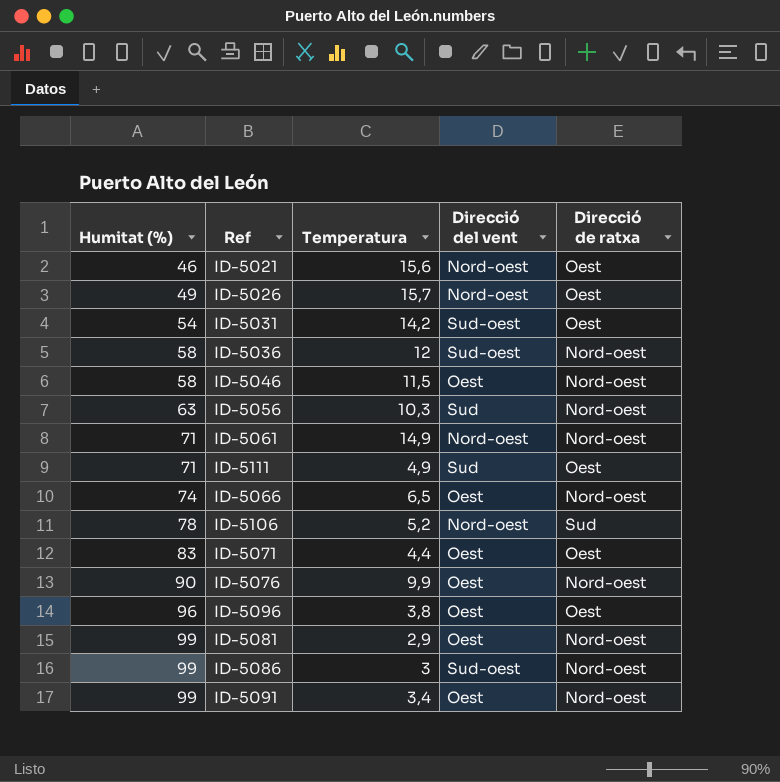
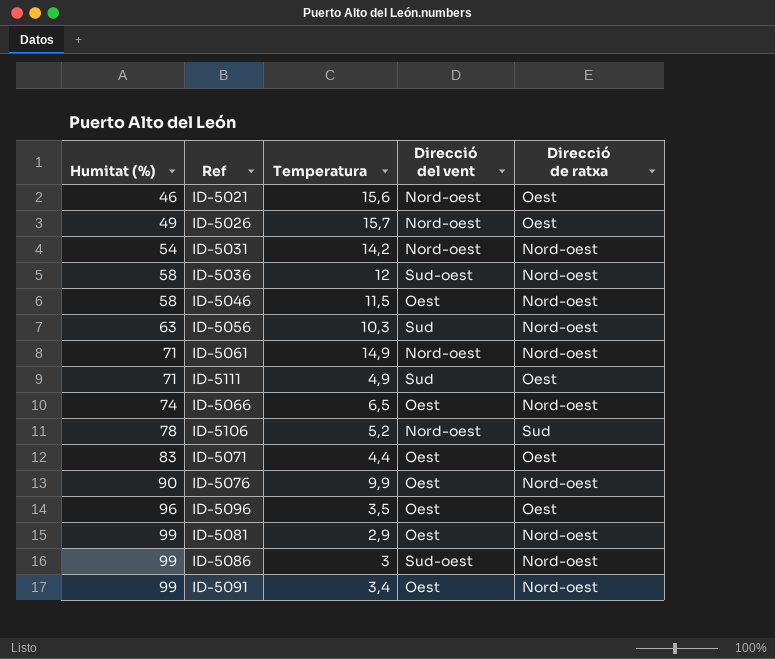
ID-5031 | Direcció del vent: Sud-oest -> Nord-oest
ID-5031 | Direcció de ratxa: Oest -> Nord-oest
ID-5096 | Temperatura: 3,8 -> 3,5

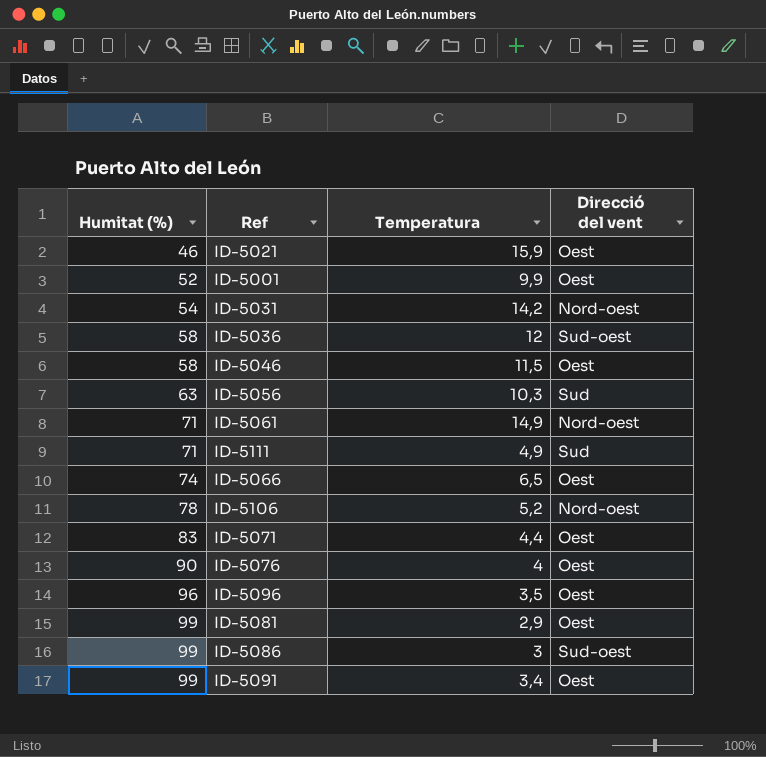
column Direcció de ratxa | position: 5 -> none
row ID-5026: 49 | 15,7 | Nord-oest | Oest -> none
ID-5021 | Temperatura: 15,6 -> 15,9
ID-5021 | Direcció del vent: Nord-oest -> Oest
row ID-5001: none -> 52 | 9,9 | Oest
ID-5076 | Temperatura: 9,9 -> 4

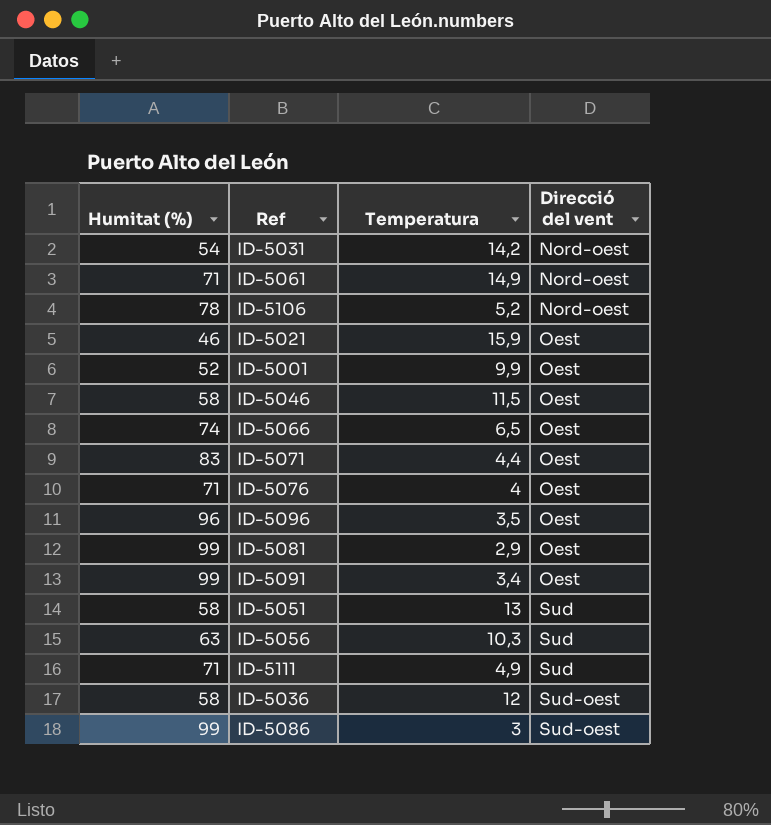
row order: Humitat (%) ascending -> Direcció del vent ascending
ID-5076 | Humitat (%): 90 -> 71
row ID-5051: none -> 58 | 13 | Sud

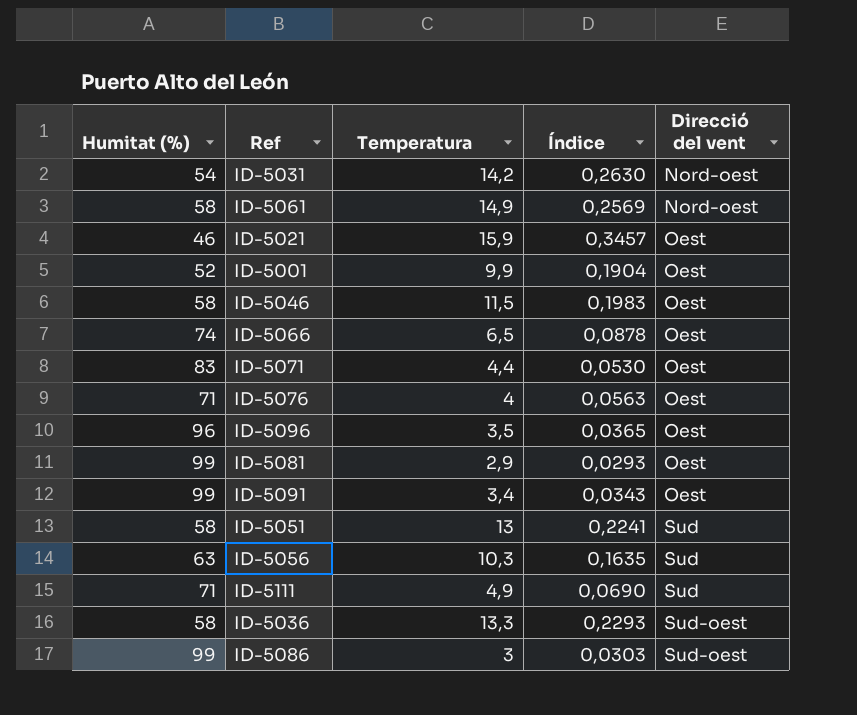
column Índice | formula: none -> [Temperatura] / [Humitat (%)]
row ID-5106: 78 | 5,2 | Nord-oest -> none
ID-5061 | Humitat (%): 71 -> 58
ID-5036 | Temperatura: 12 -> 13,3

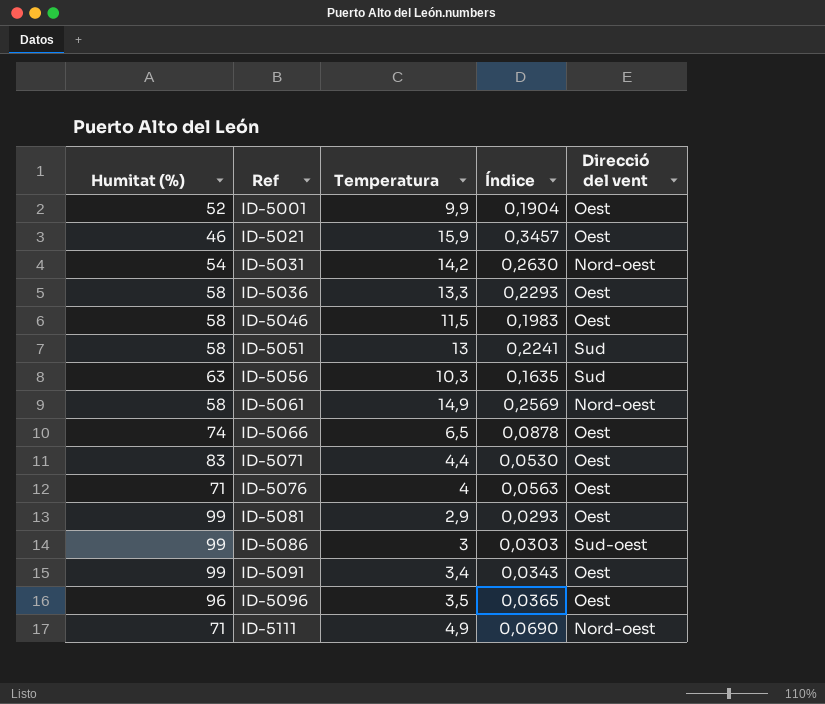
row order: Direcció del vent ascending -> Ref ascending
ID-5036 | Direcció del vent: Sud-oest -> Oest
ID-5111 | Direcció del vent: Sud -> Nord-oest

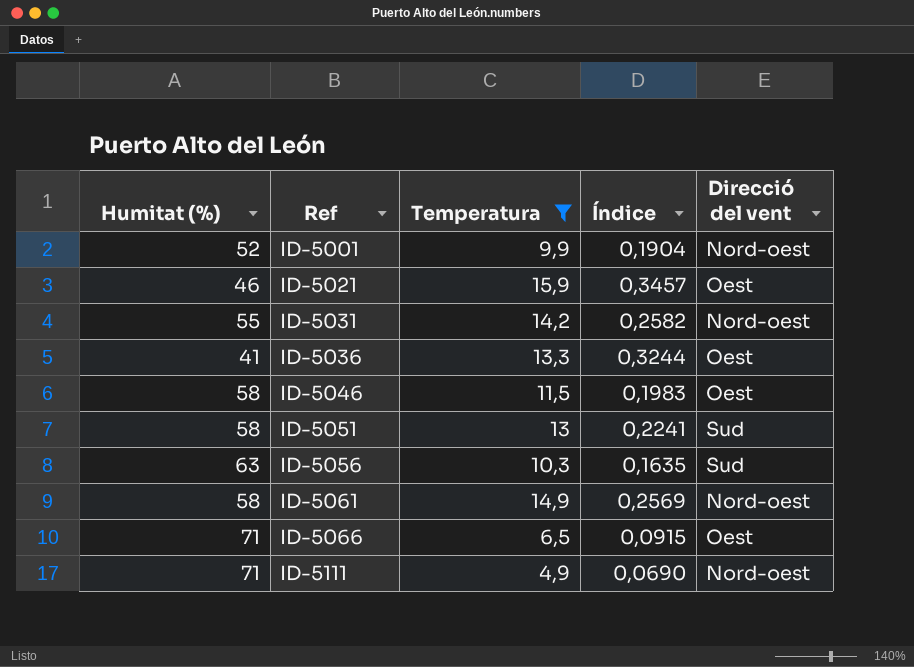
filter: none -> Temperatura >= 4,9
ID-5001 | Direcció del vent: Oest -> Nord-oest
ID-5031 | Humitat (%): 54 -> 55
ID-5031 | Índice: 0,2630 -> 0,2582
ID-5036 | Humitat (%): 58 -> 41
ID-5036 | Índice: 0,2293 -> 0,3244
ID-5066 | Humitat (%): 74 -> 71
ID-5066 | Índice: 0,0878 -> 0,0915

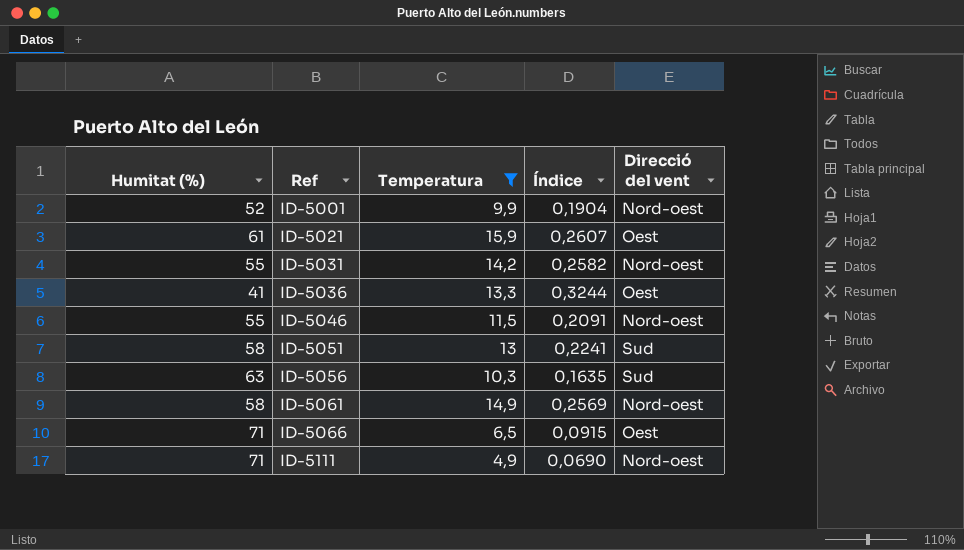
ID-5021 | Humitat (%): 46 -> 61
ID-5021 | Índice: 0,3457 -> 0,2607
ID-5046 | Humitat (%): 58 -> 55
ID-5046 | Índice: 0,1983 -> 0,2091
ID-5046 | Direcció del vent: Oest -> Nord-oest

